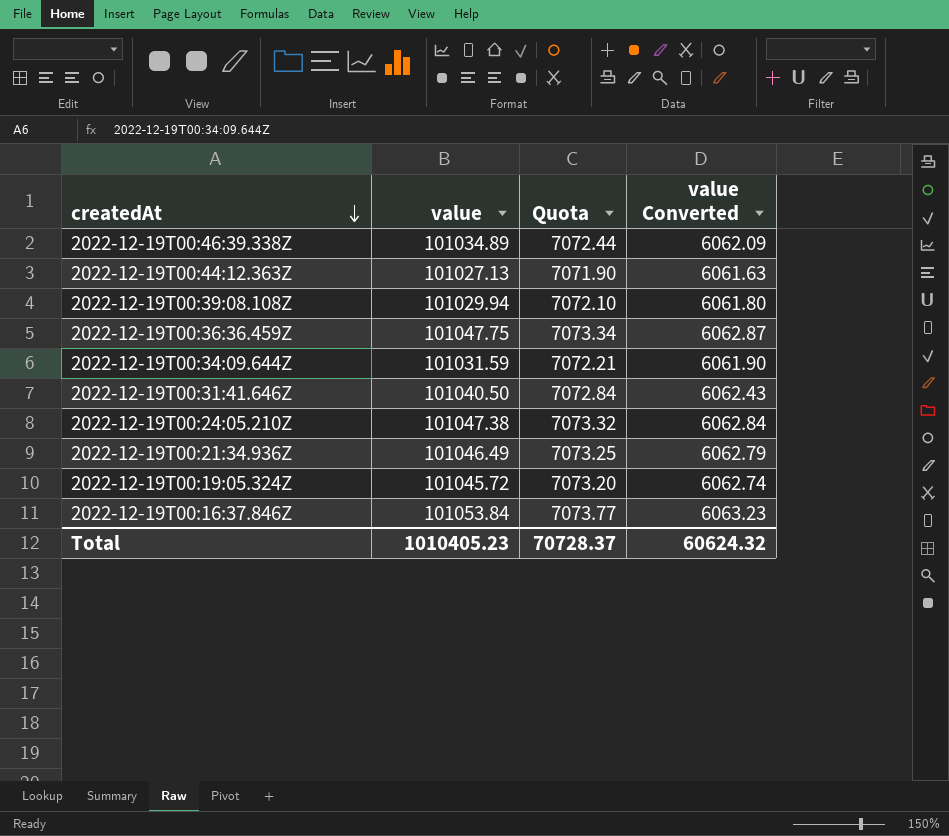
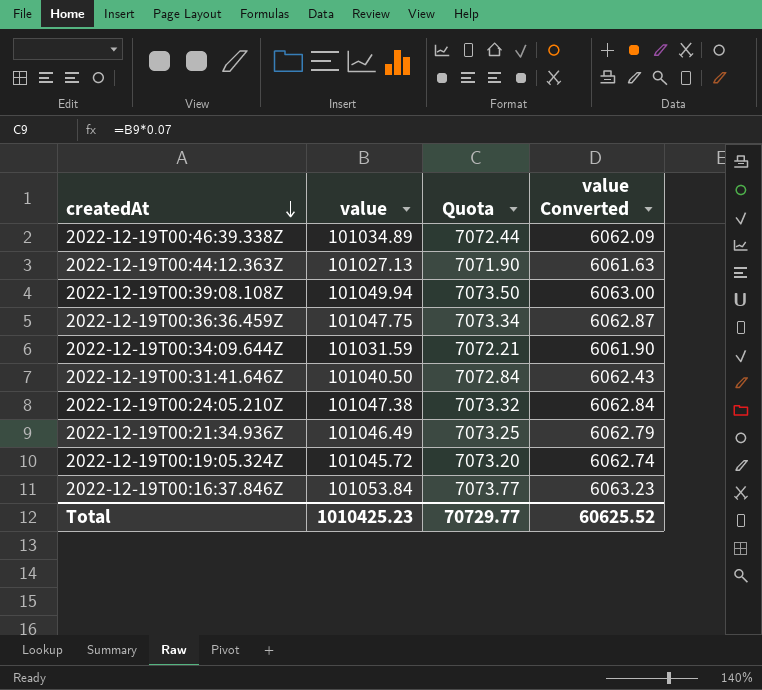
2022-12-19T00:39:08.108Z | value: 101029.94 -> 101049.94
2022-12-19T00:39:08.108Z | Quota: 7072.10 -> 7073.50
2022-12-19T00:39:08.108Z | value Converted: 6061.80 -> 6063.00
Total | value: 1010405.23 -> 1010425.23
Total | Quota: 70728.37 -> 70729.77
Total | value Converted: 60624.32 -> 60625.52

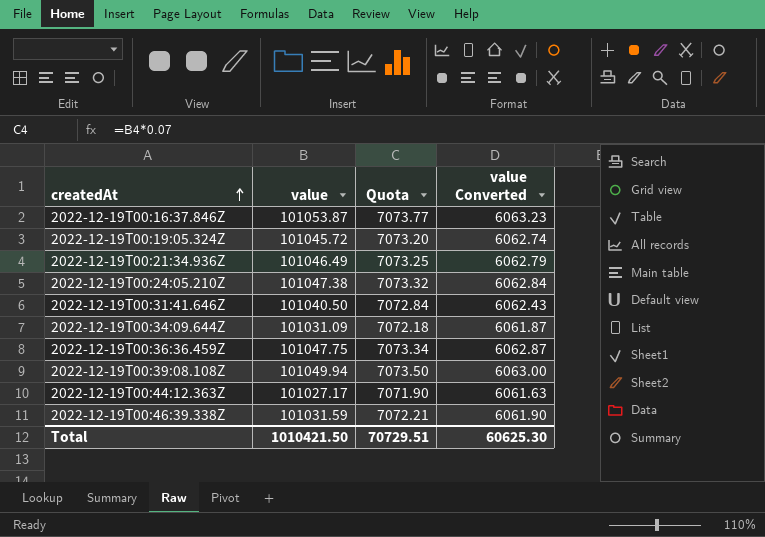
row order: createdAt descending -> createdAt ascending
2022-12-19T00:16:37.846Z | value: 101053.84 -> 101053.87
2022-12-19T00:34:09.644Z | value: 101031.59 -> 101031.09
2022-12-19T00:34:09.644Z | Quota: 7072.21 -> 7072.18
2022-12-19T00:34:09.644Z | value Converted: 6061.90 -> 6061.87
2022-12-19T00:44:12.363Z | value: 101027.13 -> 101027.17
2022-12-19T00:46:39.338Z | value: 101034.89 -> 101031.59
2022-12-19T00:46:39.338Z | Quota: 7072.44 -> 7072.21
2022-12-19T00:46:39.338Z | value Converted: 6062.09 -> 6061.90
Total | value: 1010425.23 -> 1010421.50
Total | Quota: 70729.77 -> 70729.51
Total | value Converted: 60625.52 -> 60625.30

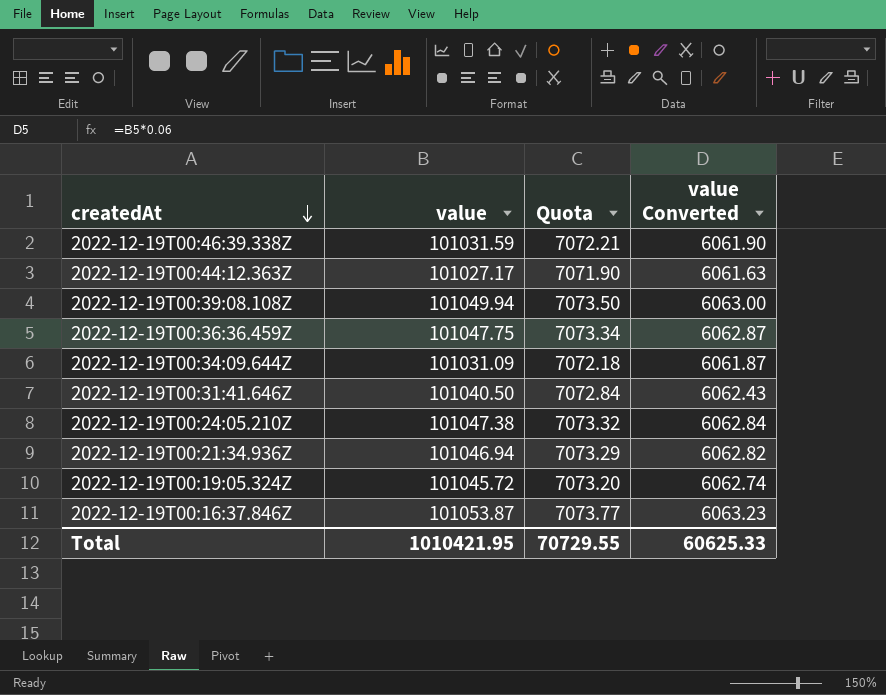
row order: createdAt ascending -> createdAt descending
2022-12-19T00:21:34.936Z | value: 101046.49 -> 101046.94
2022-12-19T00:21:34.936Z | Quota: 7073.25 -> 7073.29
2022-12-19T00:21:34.936Z | value Converted: 6062.79 -> 6062.82
Total | value: 1010421.50 -> 1010421.95
Total | Quota: 70729.51 -> 70729.55
Total | value Converted: 60625.30 -> 60625.33

